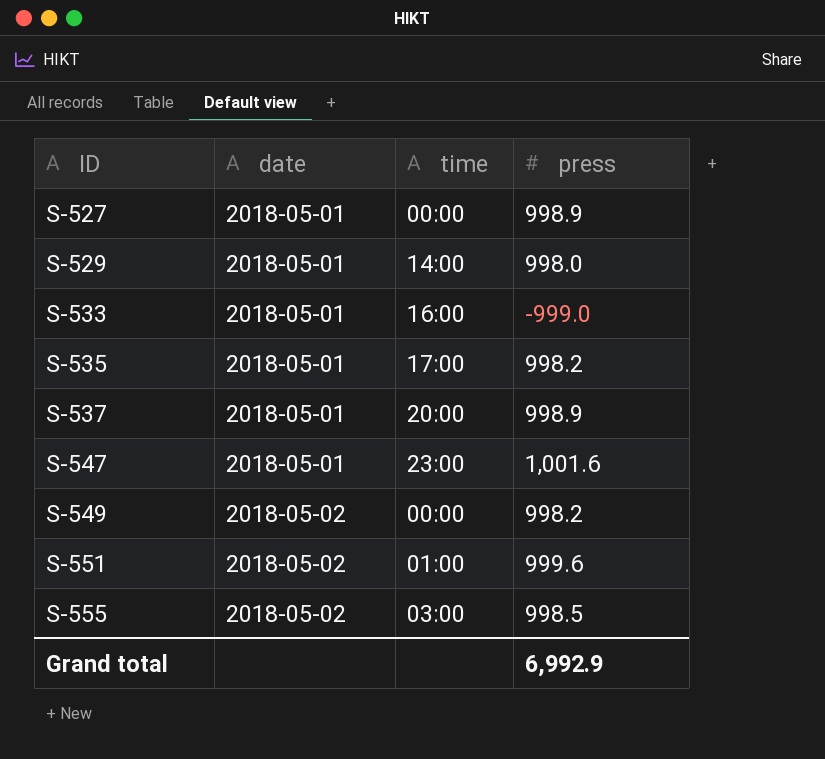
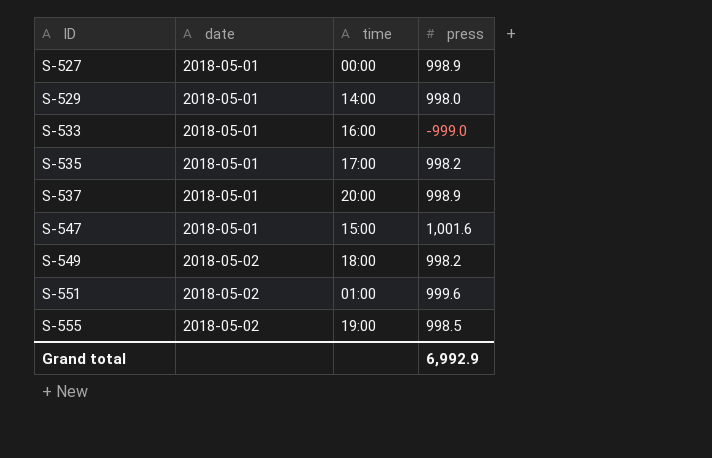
S-547 | time: 23:00 -> 15:00
S-549 | time: 00:00 -> 18:00
S-555 | time: 03:00 -> 19:00

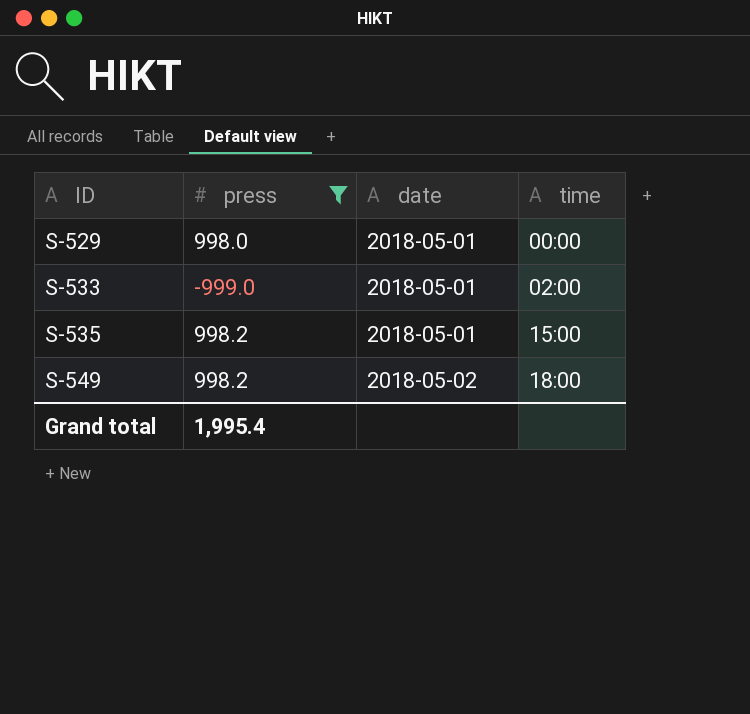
filter: none -> press <= 998.2
column press | position: 4 -> 2
S-529 | time: 14:00 -> 00:00
S-533 | time: 16:00 -> 02:00
S-535 | time: 17:00 -> 15:00
Grand total | press: 6,992.9 -> 1,995.4

